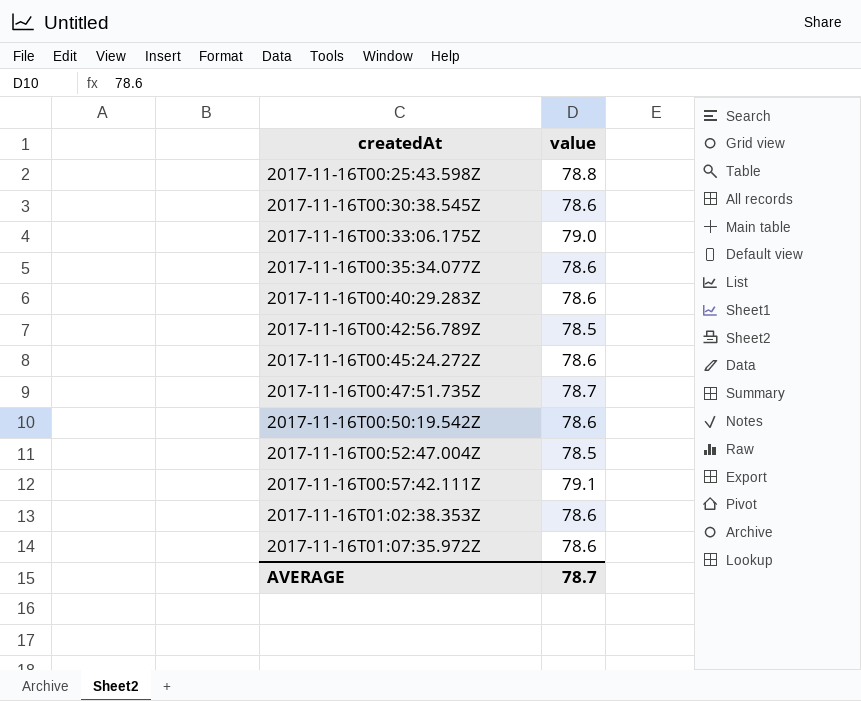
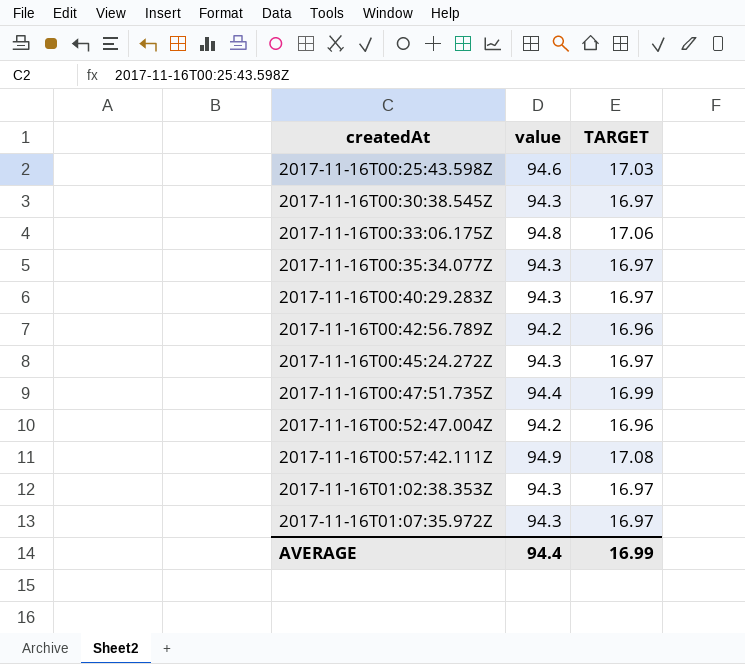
column TARGET | formula: none -> [value] * 0.18
row 2017-11-16T00:50:19.542Z: 78.6 -> none
2017-11-16T00:25:43.598Z | value: 78.8 -> 94.6
2017-11-16T00:30:38.545Z | value: 78.6 -> 94.3
2017-11-16T00:33:06.175Z | value: 79.0 -> 94.8
2017-11-16T00:35:34.077Z | value: 78.6 -> 94.3
2017-11-16T00:40:29.283Z | value: 78.6 -> 94.3
2017-11-16T00:42:56.789Z | value: 78.5 -> 94.2
2017-11-16T00:45:24.272Z | value: 78.6 -> 94.3
2017-11-16T00:47:51.735Z | value: 78.7 -> 94.4
2017-11-16T00:52:47.004Z | value: 78.5 -> 94.2
2017-11-16T00:57:42.111Z | value: 79.1 -> 94.9
2017-11-16T01:02:38.353Z | value: 78.6 -> 94.3
2017-11-16T01:07:35.972Z | value: 78.6 -> 94.3
AVERAGE | value: 78.7 -> 94.4

